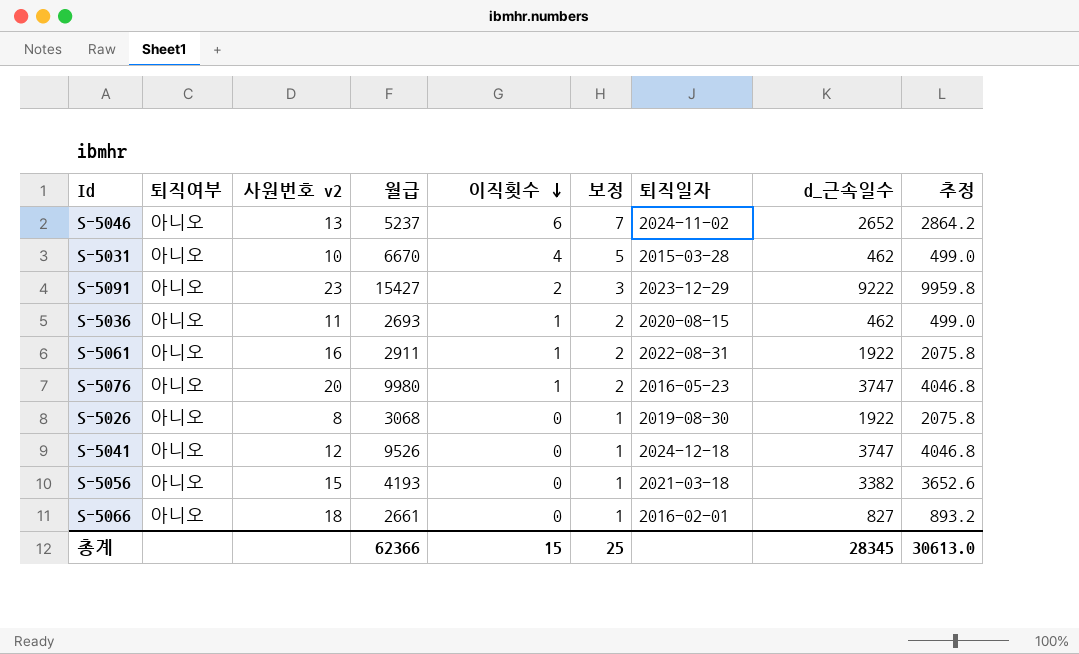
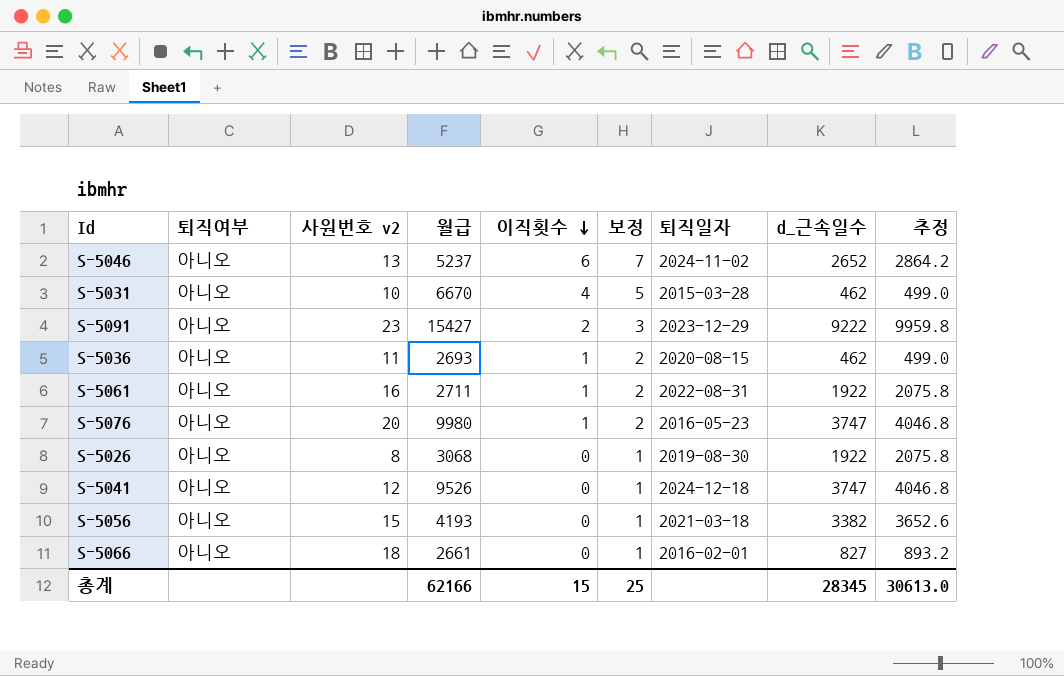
S-5061 | 월급: 2911 -> 2711
총계 | 월급: 62366 -> 62166

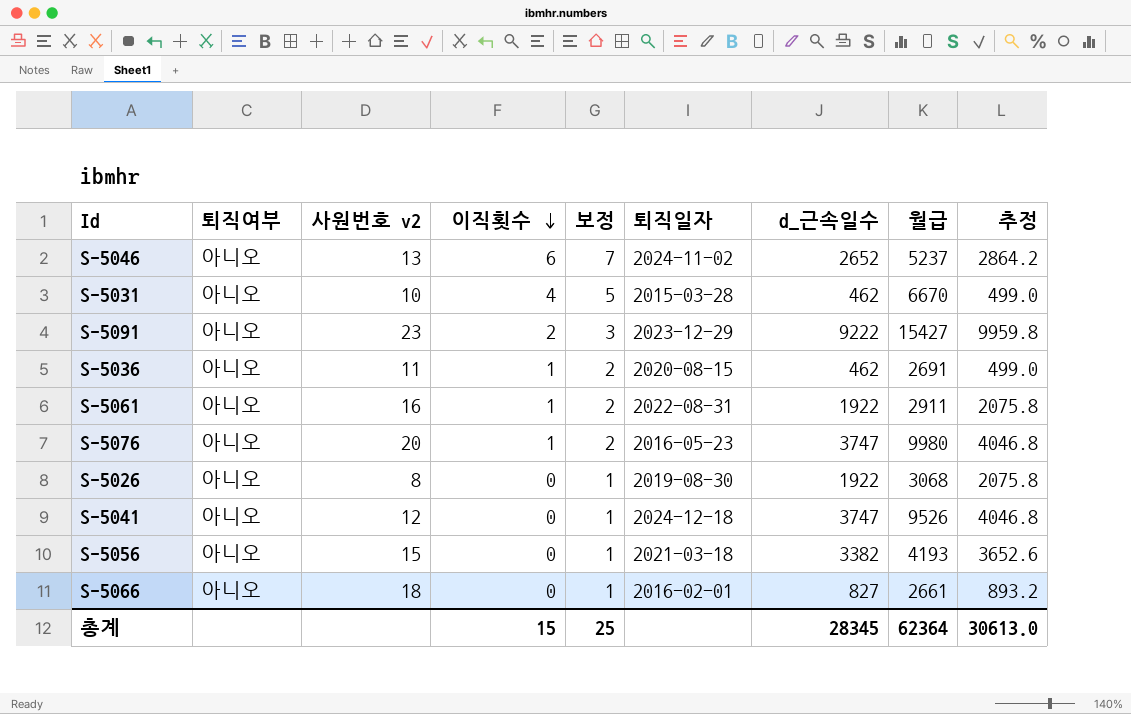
column 월급 | position: 4 -> 8
S-5036 | 월급: 2693 -> 2691
S-5061 | 월급: 2711 -> 2911
총계 | 월급: 62166 -> 62364

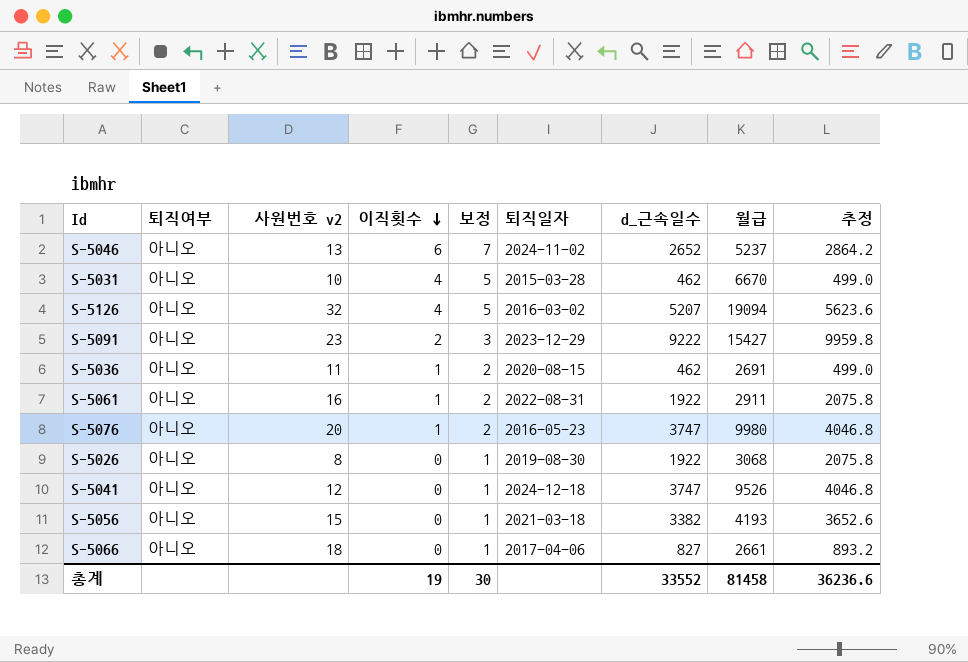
row S-5126: none -> 아니오 | 32 | 4 | 5 | 2016-03-02 | 5207 | 19094 | 5623.6
S-5066 | 퇴직일자: 2016-02-01 -> 2017-04-06
총계 | 이직횟수: 15 -> 19
총계 | 보정: 25 -> 30
총계 | d_근속일수: 28345 -> 33552
총계 | 월급: 62364 -> 81458
총계 | 추정: 30613.0 -> 36236.6

